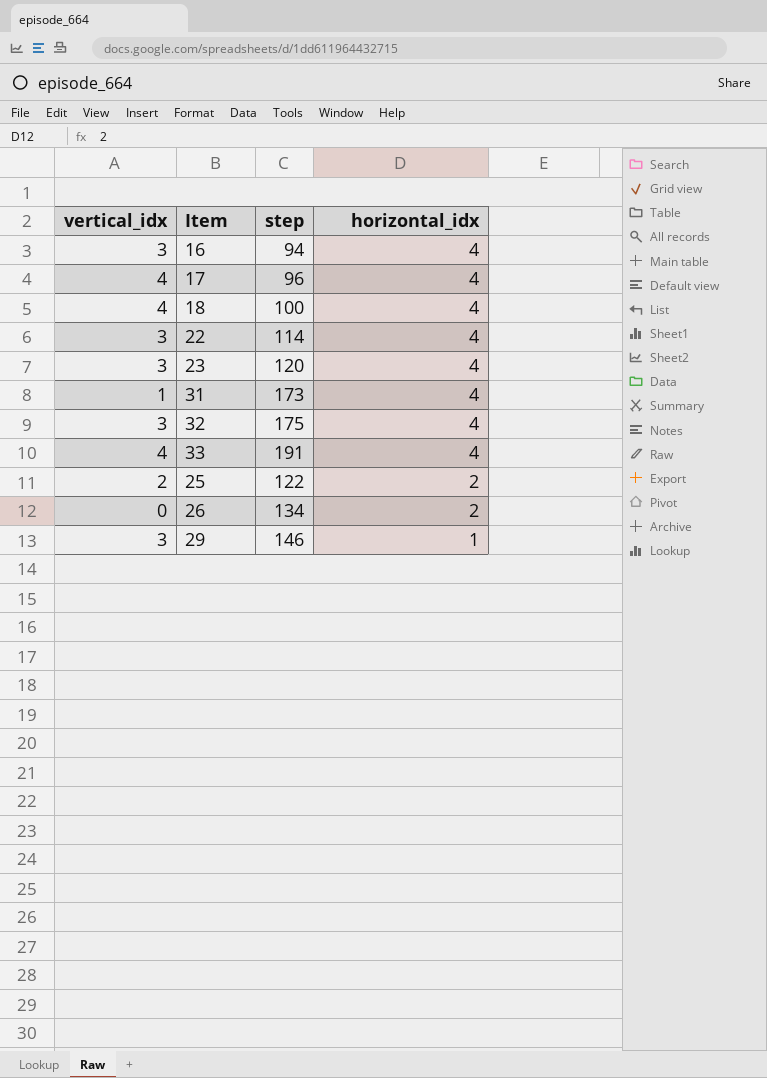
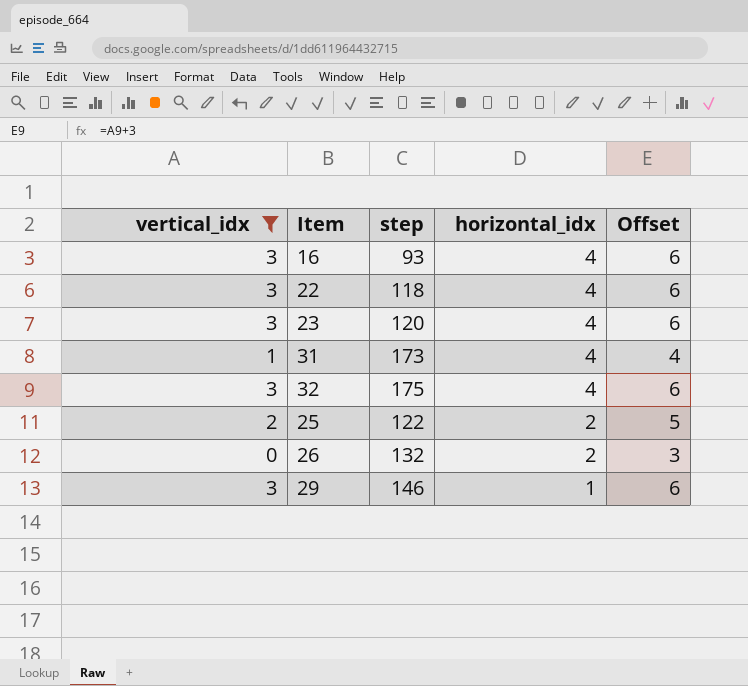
filter: none -> vertical_idx != 4
column Offset | formula: none -> [vertical_idx] + 3
16 | step: 94 -> 93
22 | step: 114 -> 118
26 | step: 134 -> 132

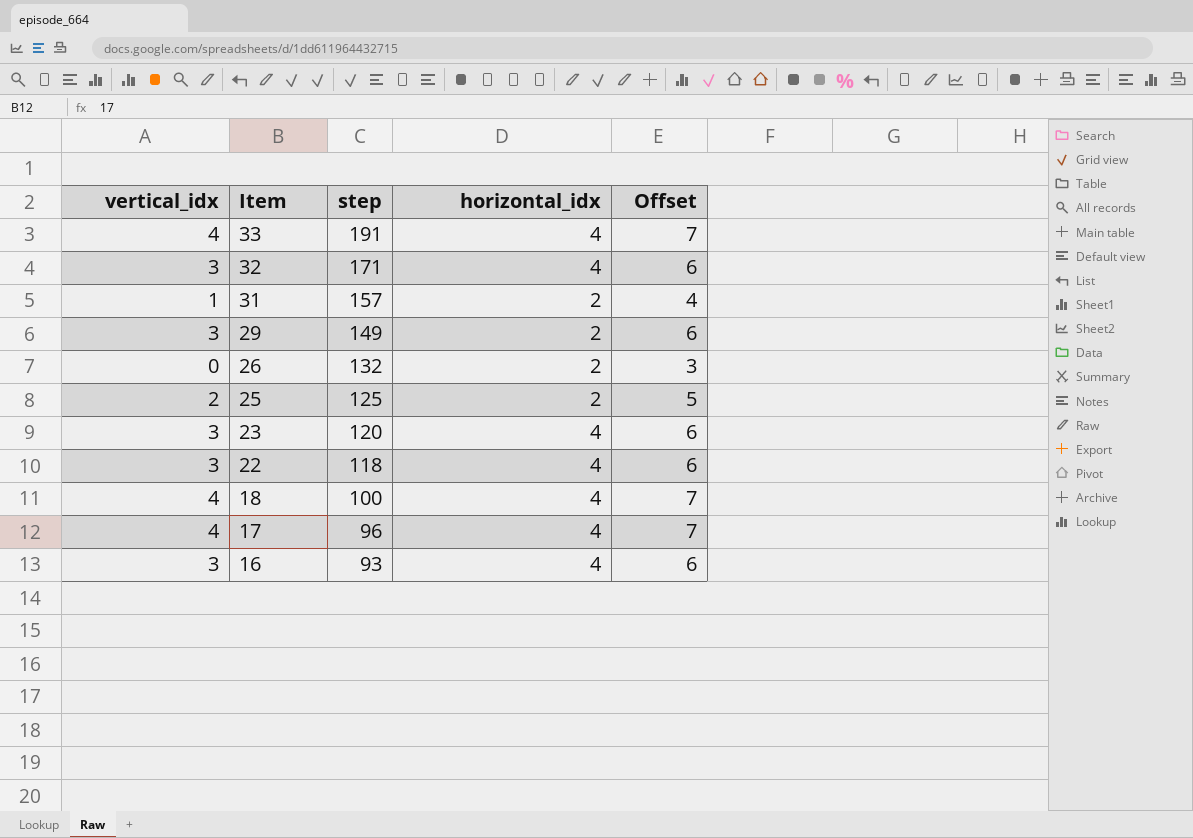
filter: vertical_idx != 4 -> none
row order: horizontal_idx descending -> Item descending
32 | step: 175 -> 171
31 | step: 173 -> 157
31 | horizontal_idx: 4 -> 2
29 | step: 146 -> 149
29 | horizontal_idx: 1 -> 2
25 | step: 122 -> 125

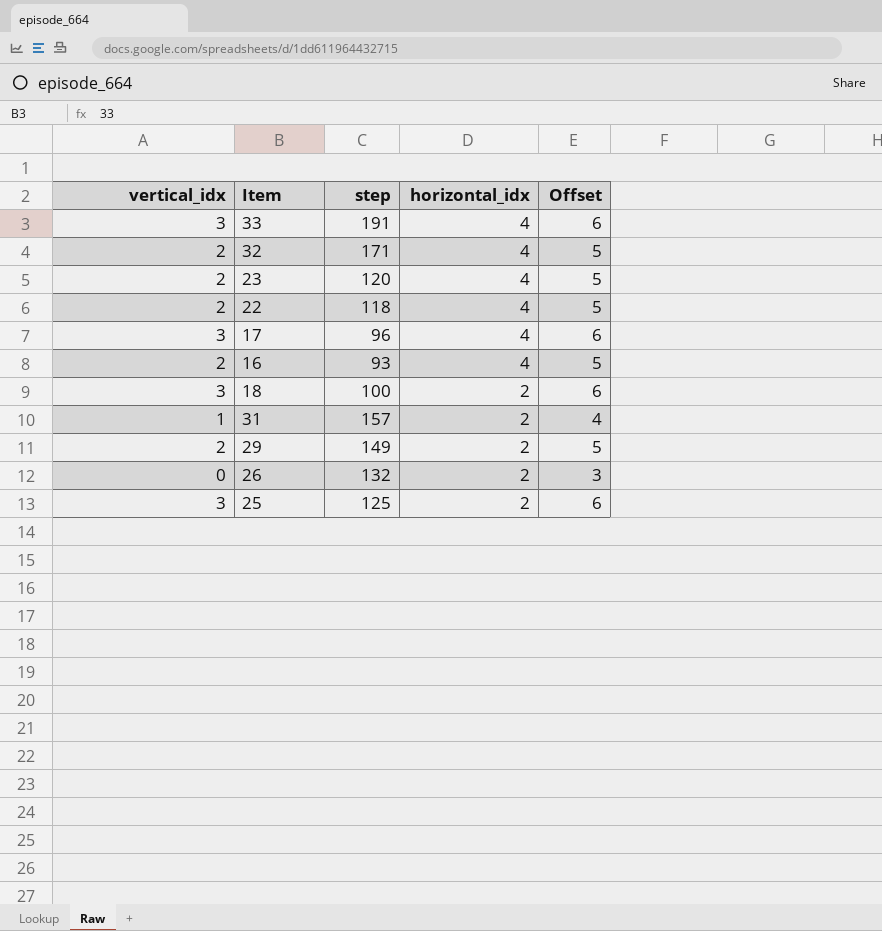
row order: Item descending -> horizontal_idx descending
33 | vertical_idx: 4 -> 3
33 | Offset: 7 -> 6
32 | vertical_idx: 3 -> 2
32 | Offset: 6 -> 5
23 | vertical_idx: 3 -> 2
23 | Offset: 6 -> 5
22 | vertical_idx: 3 -> 2
22 | Offset: 6 -> 5
17 | vertical_idx: 4 -> 3
17 | Offset: 7 -> 6
16 | vertical_idx: 3 -> 2
16 | Offset: 6 -> 5
18 | vertical_idx: 4 -> 3
18 | horizontal_idx: 4 -> 2
18 | Offset: 7 -> 6
29 | vertical_idx: 3 -> 2
29 | Offset: 6 -> 5
25 | vertical_idx: 2 -> 3
25 | Offset: 5 -> 6

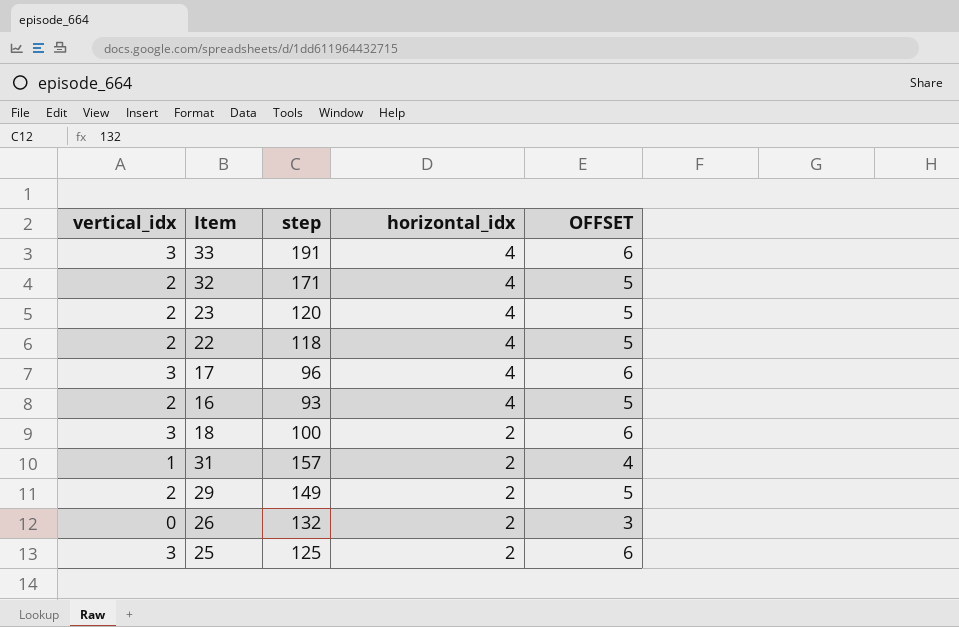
column name: Offset -> OFFSET

